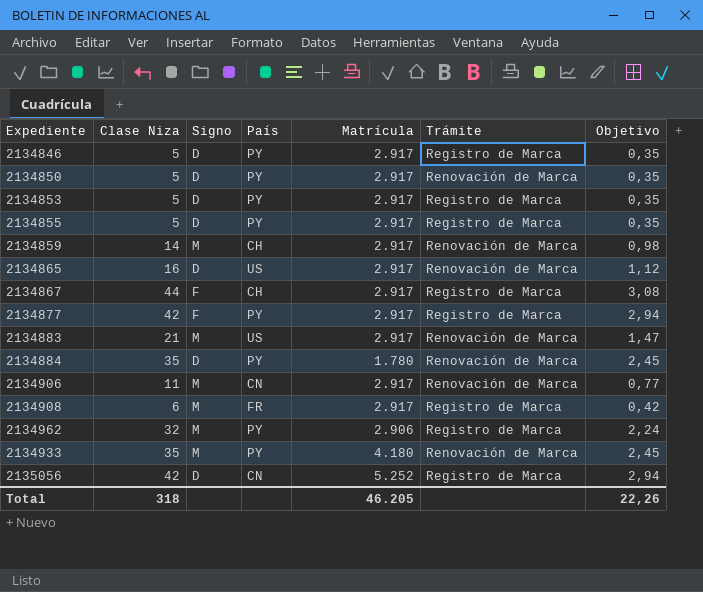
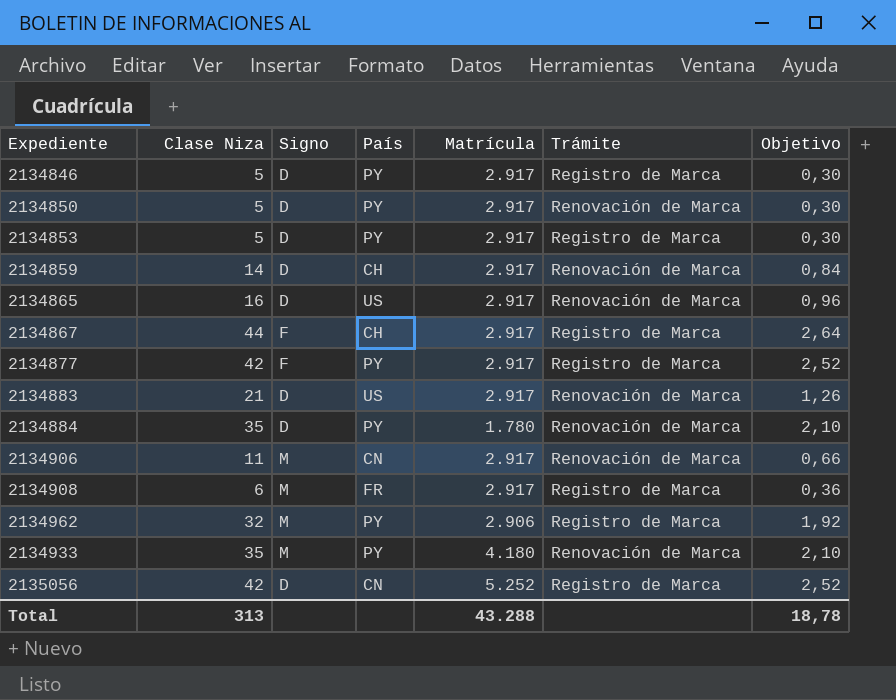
column Objetivo | formula: [Clase Niza] * 0,07 -> [Clase Niza] * 0,06
row 2134855: 5 | D | PY | 2.917 | Registro de Marca | 0,35 -> none
2134859 | Signo: M -> D
2134883 | Signo: M -> D
Total | Clase Niza: 318 -> 313
Total | Matrícula: 46.205 -> 43.288
Total | Objetivo: 22,26 -> 18,78

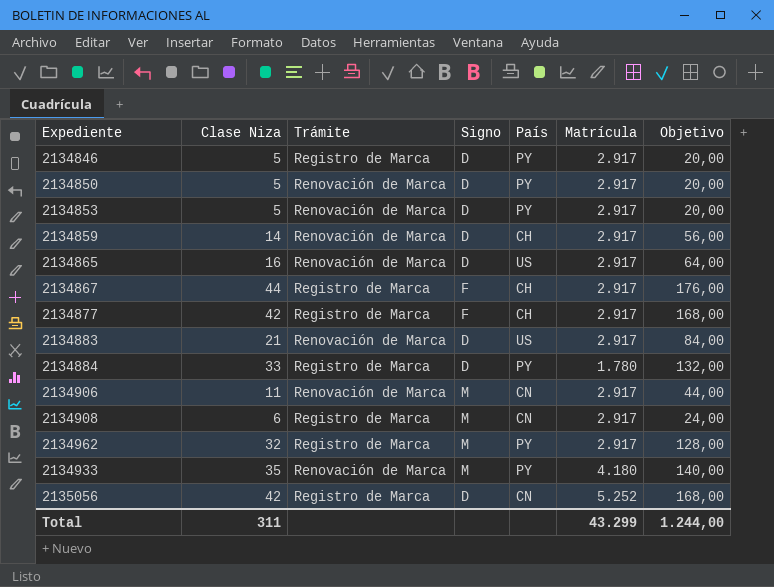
column Trámite | position: 6 -> 3
column Objetivo | formula: [Clase Niza] * 0,06 -> [Clase Niza] * 4
2134853 | Trámite: Registro de Marca -> Renovación de Marca
2134877 | País: PY -> CH
2134884 | Clase Niza: 35 -> 33
2134884 | Trámite: Renovación de Marca -> Registro de Marca
2134908 | País: FR -> CN
2134962 | Matrícula: 2.906 -> 2.917
Total | Clase Niza: 313 -> 311
Total | Matrícula: 43.288 -> 43.299
Total | Objetivo: 18,78 -> 1.244,00

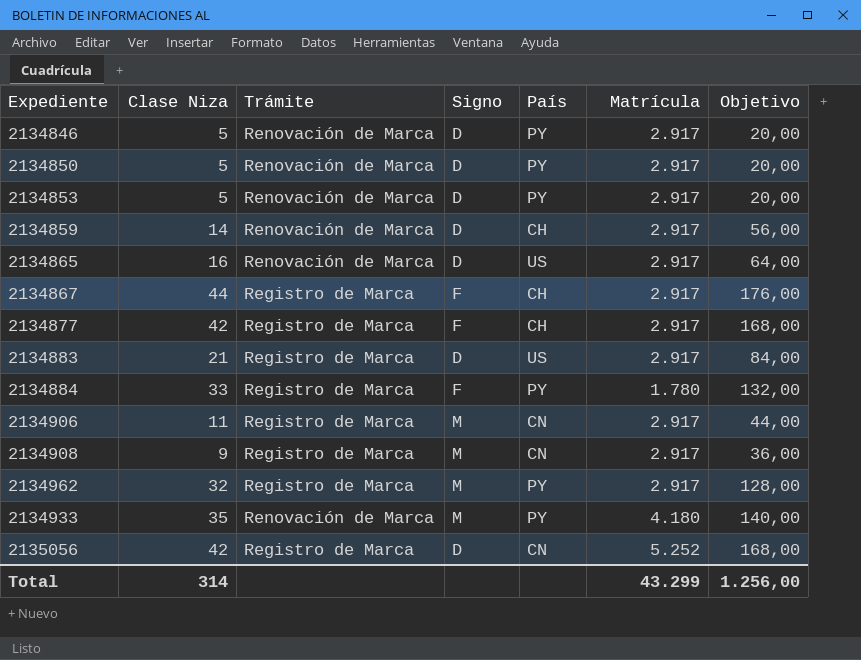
2134846 | Trámite: Registro de Marca -> Renovación de Marca
2134883 | Trámite: Renovación de Marca -> Registro de Marca
2134884 | Signo: D -> F
2134906 | Trámite: Renovación de Marca -> Registro de Marca
2134908 | Clase Niza: 6 -> 9
2134908 | Objetivo: 24,00 -> 36,00
Total | Clase Niza: 311 -> 314
Total | Objetivo: 1.244,00 -> 1.256,00

